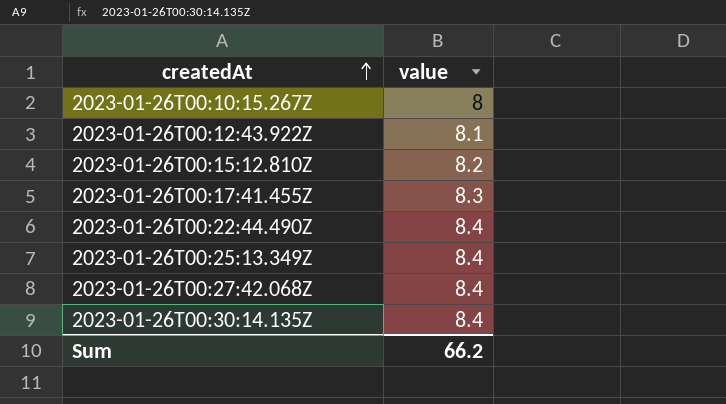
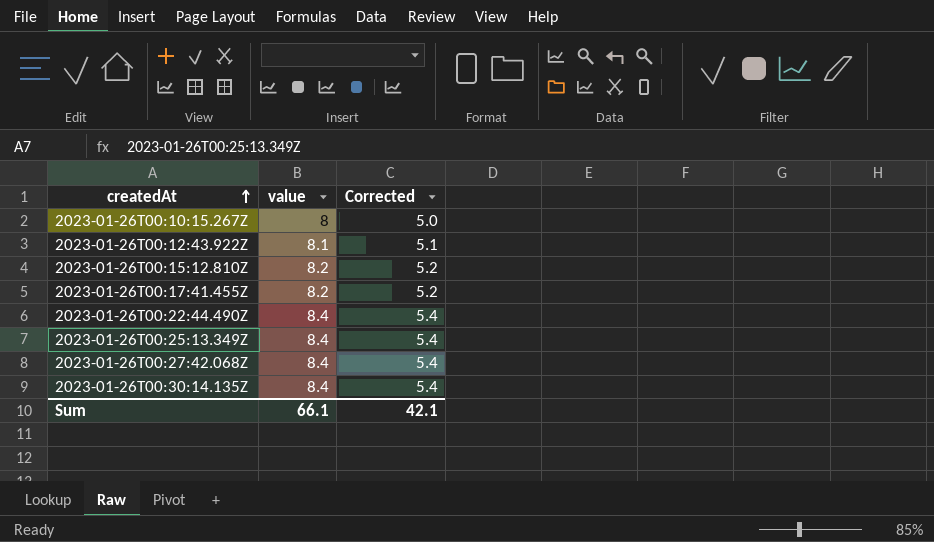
column Corrected | formula: none -> [value] - 3
2023-01-26T00:17:41.455Z | value: 8.3 -> 8.2
Sum | value: 66.2 -> 66.1

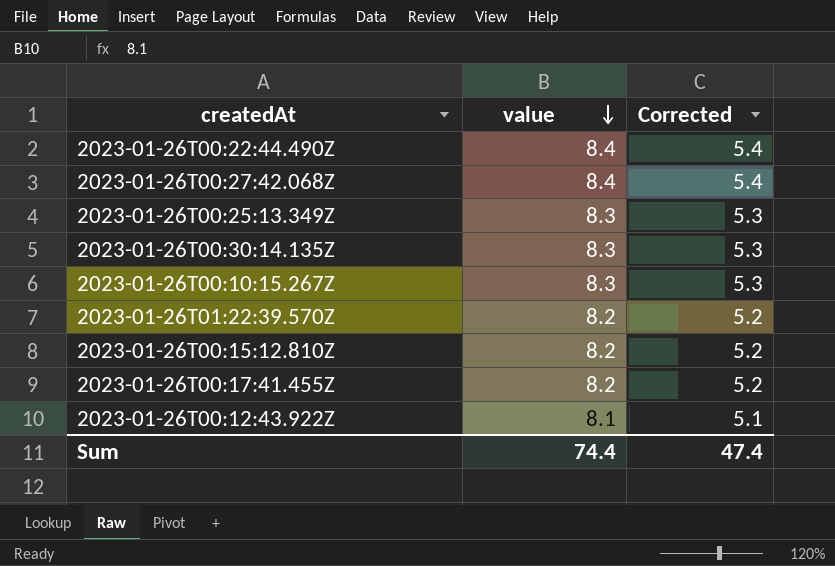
row order: createdAt ascending -> value descending
2023-01-26T00:25:13.349Z | value: 8.4 -> 8.3
2023-01-26T00:25:13.349Z | Corrected: 5.4 -> 5.3
2023-01-26T00:30:14.135Z | value: 8.4 -> 8.3
2023-01-26T00:30:14.135Z | Corrected: 5.4 -> 5.3
2023-01-26T00:10:15.267Z | value: 8 -> 8.3
2023-01-26T00:10:15.267Z | Corrected: 5.0 -> 5.3
row 2023-01-26T01:22:39.570Z: none -> 8.2 | 5.2
Sum | value: 66.1 -> 74.4
Sum | Corrected: 42.1 -> 47.4

